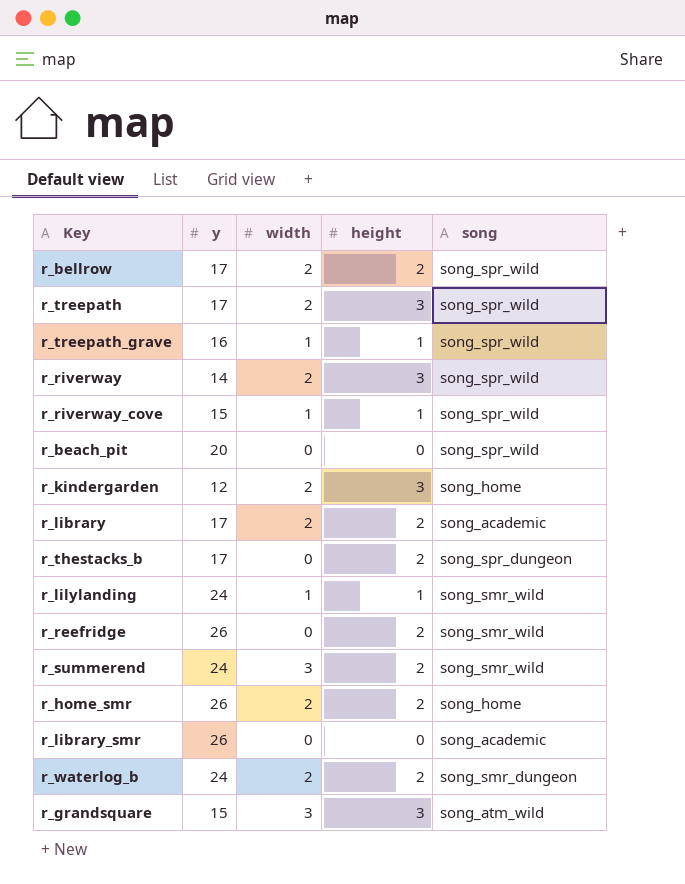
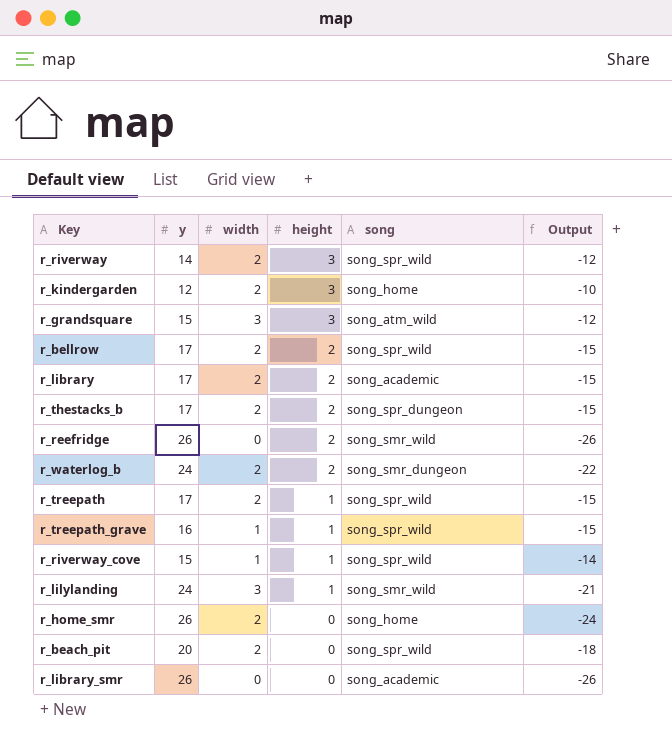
row order: none -> height descending
column Output | formula: none -> [width] - [y]
row r_summerend: 24 | 3 | 2 | song_smr_wild -> none
r_thestacks_b | width: 0 -> 2
r_treepath | height: 3 -> 1
r_lilylanding | width: 1 -> 3
r_home_smr | height: 2 -> 0
r_beach_pit | width: 0 -> 2

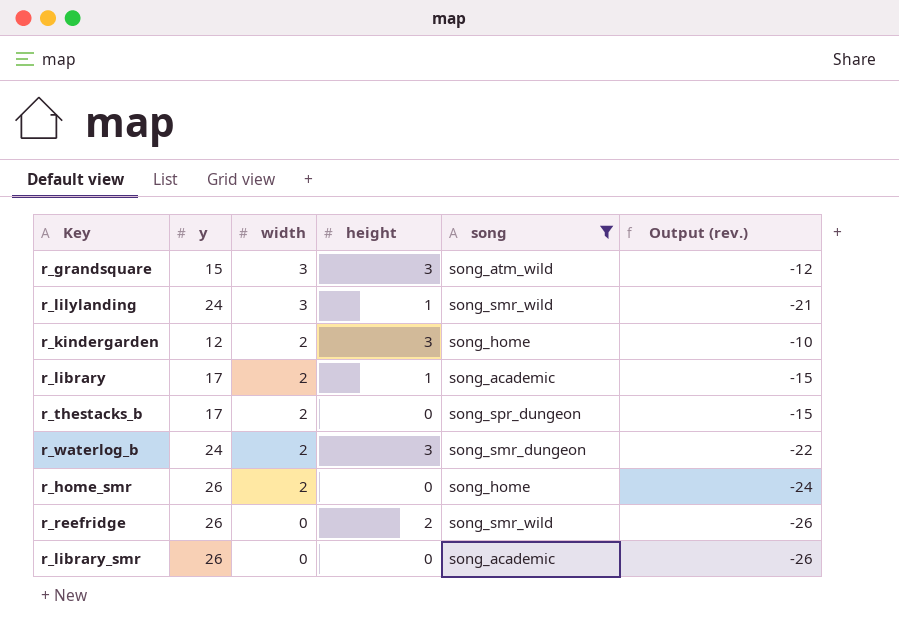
filter: none -> song != song_spr_wild
row order: height descending -> width descending
column name: Output -> Output (rev.)
r_library | height: 2 -> 1
r_thestacks_b | height: 2 -> 0
r_waterlog_b | height: 2 -> 3

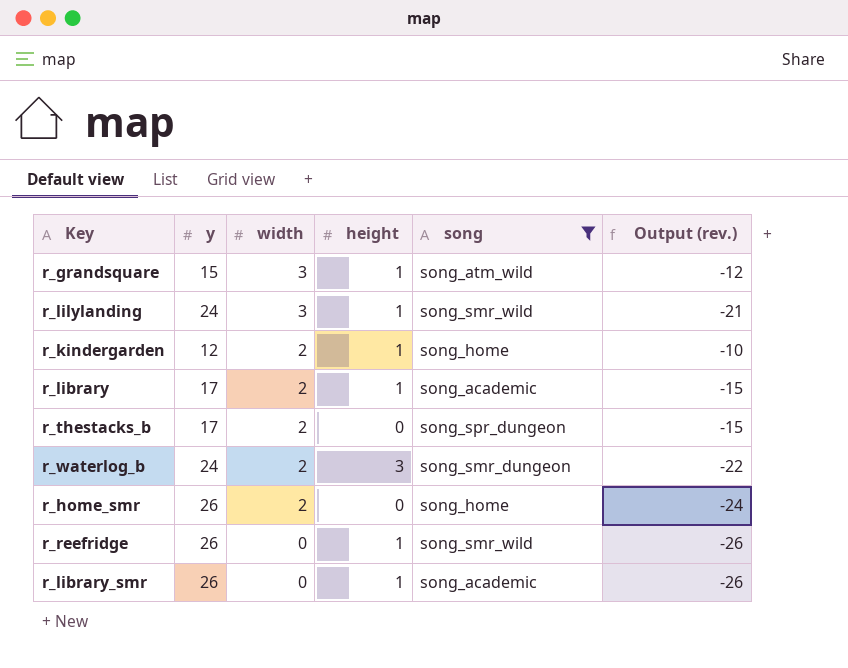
r_grandsquare | height: 3 -> 1
r_kindergarden | height: 3 -> 1
r_reefridge | height: 2 -> 1
r_library_smr | height: 0 -> 1

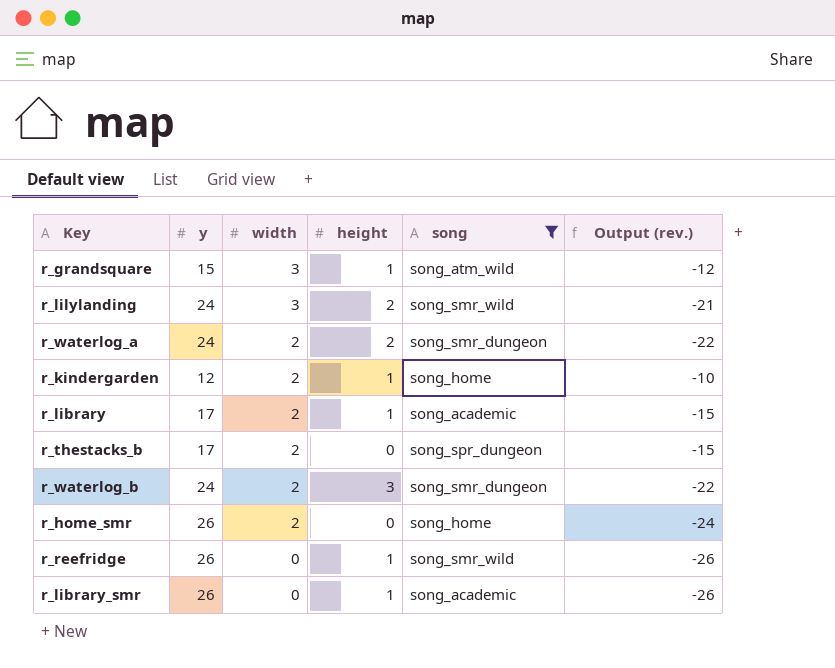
r_lilylanding | height: 1 -> 2
row r_waterlog_a: none -> 24 | 2 | 2 | song_smr_dungeon | -22

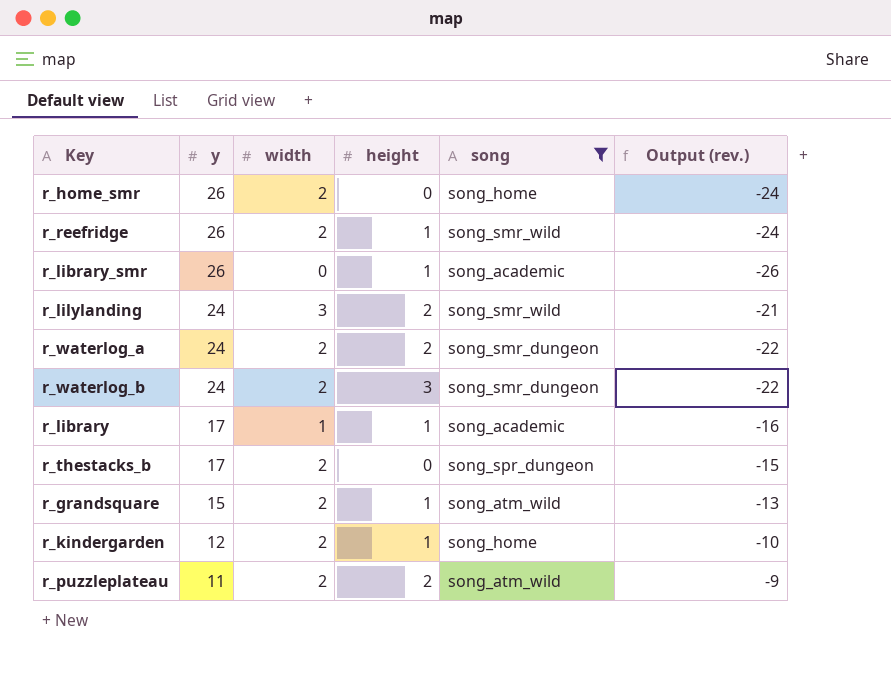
row order: width descending -> y descending
r_reefridge | width: 0 -> 2
r_reefridge | Output (rev.): -26 -> -24
r_library | width: 2 -> 1
r_library | Output (rev.): -15 -> -16
r_grandsquare | width: 3 -> 2
r_grandsquare | Output (rev.): -12 -> -13
row r_puzzleplateau: none -> 11 | 2 | 2 | song_atm_wild | -9

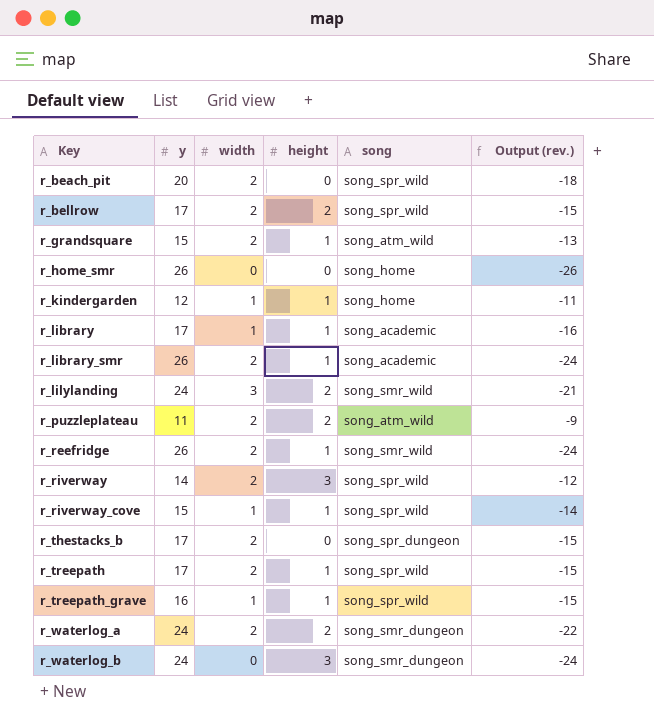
filter: song != song_spr_wild -> none
row order: y descending -> Key ascending
r_home_smr | width: 2 -> 0
r_home_smr | Output (rev.): -24 -> -26
r_kindergarden | width: 2 -> 1
r_kindergarden | Output (rev.): -10 -> -11
r_library_smr | width: 0 -> 2
r_library_smr | Output (rev.): -26 -> -24
r_waterlog_b | width: 2 -> 0
r_waterlog_b | Output (rev.): -22 -> -24

